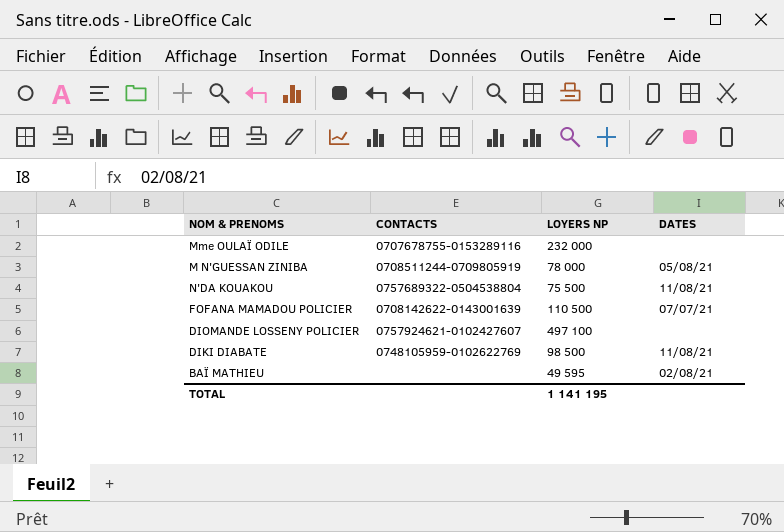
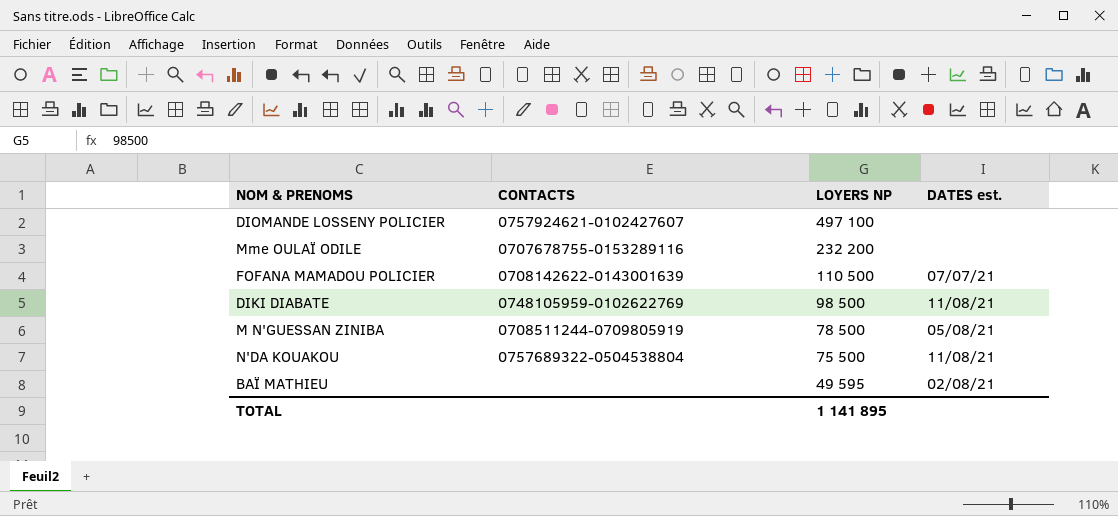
row order: none -> LOYERS NP descending
column name: DATES -> DATES est.
Mme OULAÏ ODILE | LOYERS NP: 232 000 -> 232 200
M N'GUESSAN ZINIBA | LOYERS NP: 78 000 -> 78 500
TOTAL | LOYERS NP: 1 141 195 -> 1 141 895

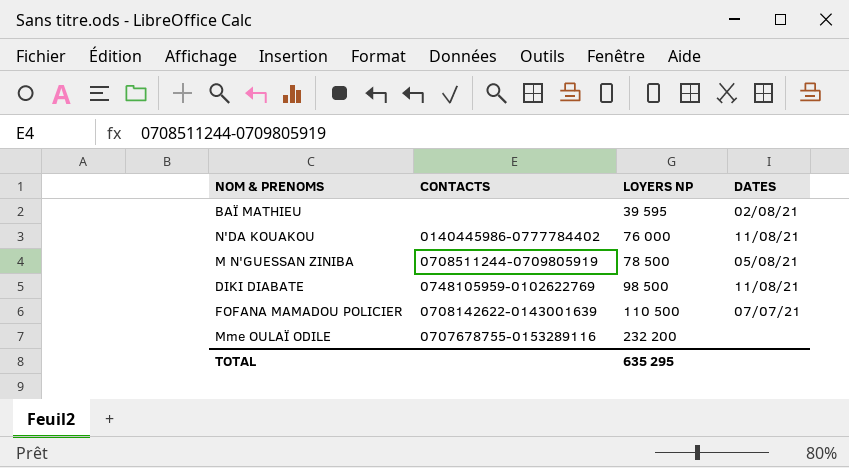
row order: LOYERS NP descending -> LOYERS NP ascending
column name: DATES est. -> DATES
row DIOMANDE LOSSENY POLICIER: 0757924621-0102427607 | 497 100 | none -> none
BAÏ MATHIEU | LOYERS NP: 49 595 -> 39 595
N'DA KOUAKOU | CONTACTS: 0757689322-0504538804 -> 0140445986-0777784402
N'DA KOUAKOU | LOYERS NP: 75 500 -> 76 000
TOTAL | LOYERS NP: 1 141 895 -> 635 295

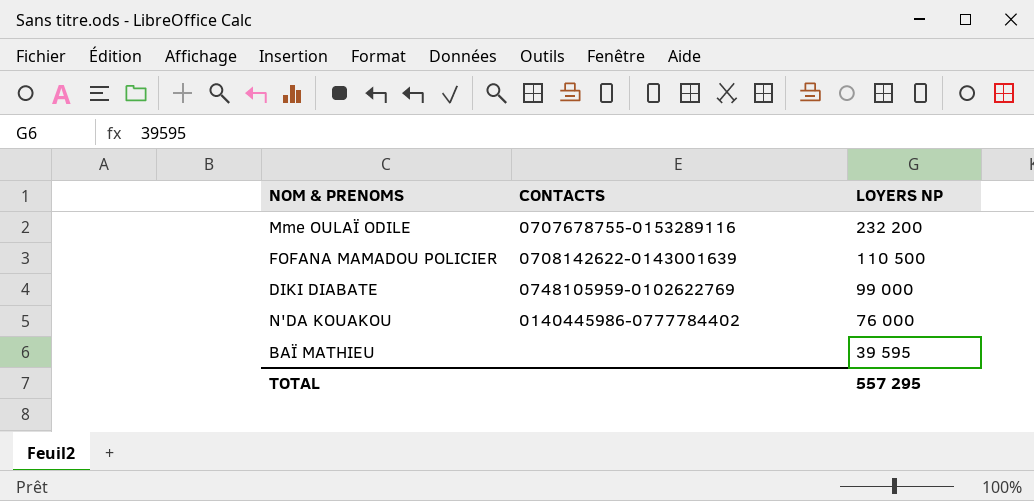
row order: LOYERS NP ascending -> LOYERS NP descending
column DATES | position: 4 -> none
row M N'GUESSAN ZINIBA: 0708511244-0709805919 | 78 500 | 05/08/21 -> none
DIKI DIABATE | LOYERS NP: 98 500 -> 99 000
TOTAL | LOYERS NP: 635 295 -> 557 295

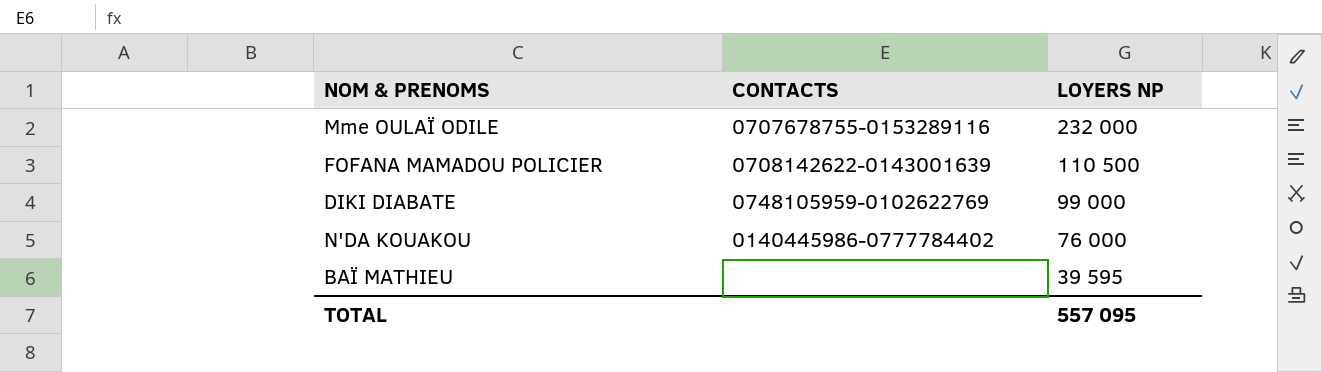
Mme OULAÏ ODILE | LOYERS NP: 232 200 -> 232 000
TOTAL | LOYERS NP: 557 295 -> 557 095

